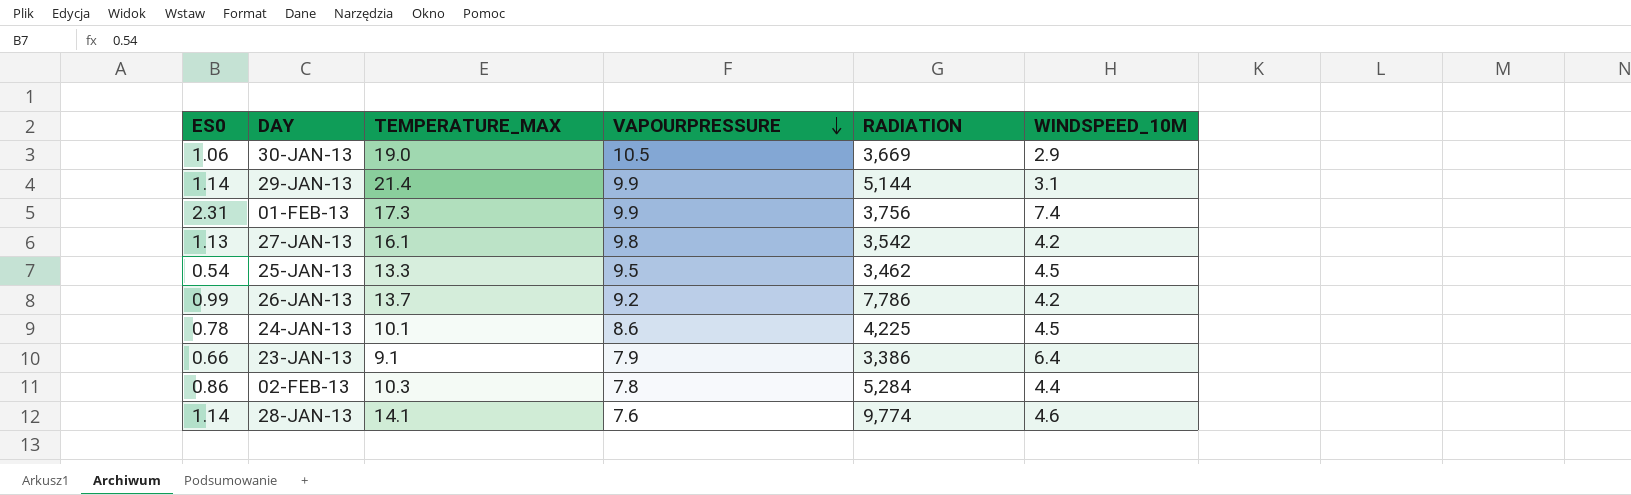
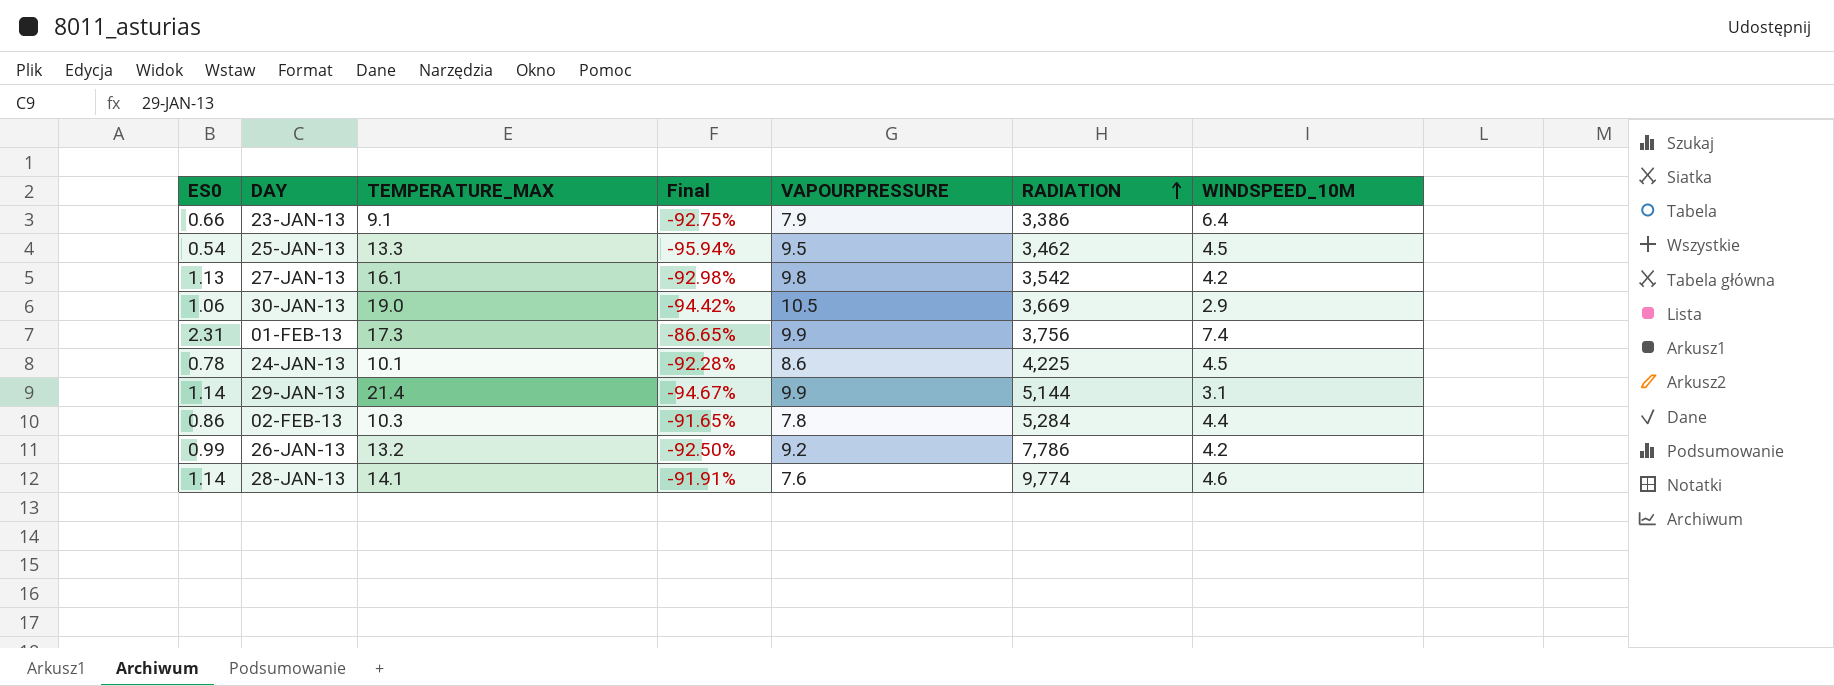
row order: VAPOURPRESSURE descending -> RADIATION ascending
column Final | formula: none -> ([ES0] - [TEMPERATURE_MAX]) / [TEMPERATURE_MAX]
26-JAN-13 | TEMPERATURE_MAX: 13.7 -> 13.2

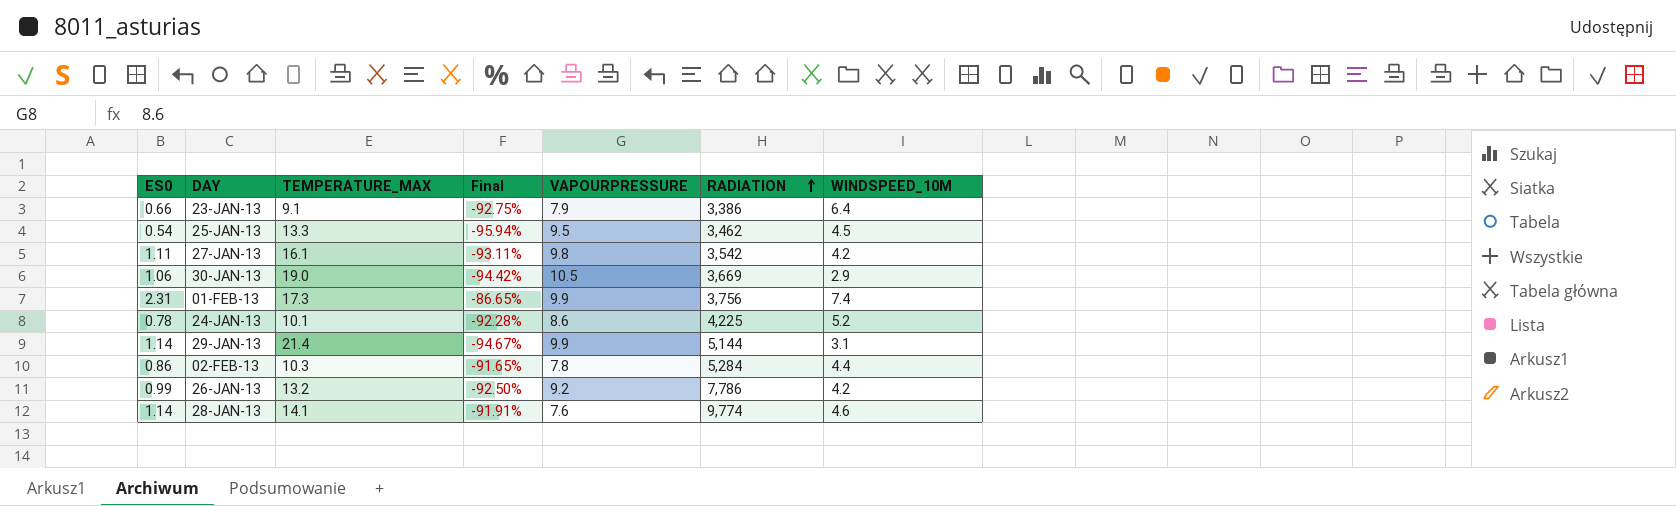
27-JAN-13 | ES0: 1.13 -> 1.11
27-JAN-13 | Final: -92.98% -> -93.11%
24-JAN-13 | WINDSPEED_10M: 4.5 -> 5.2

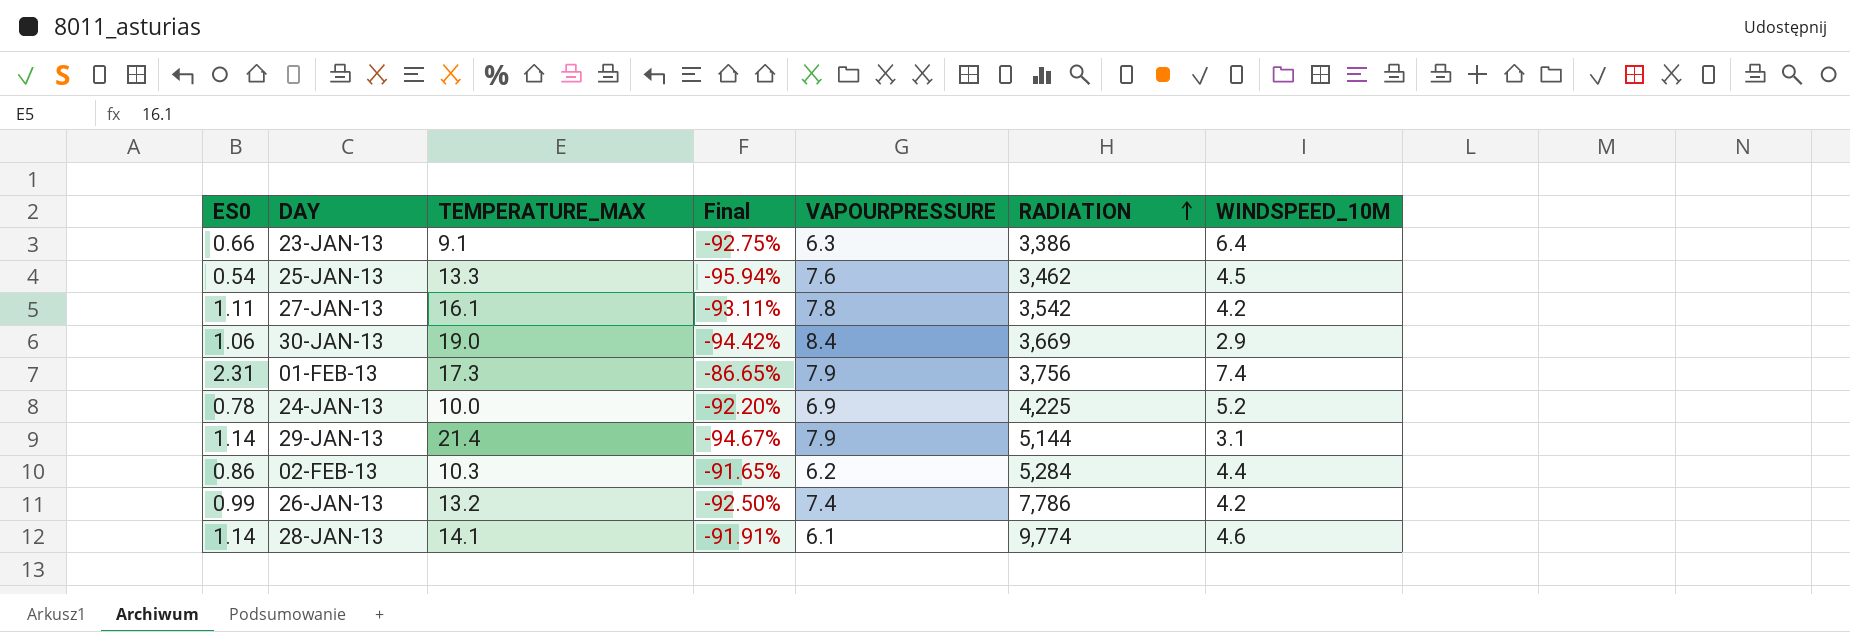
23-JAN-13 | VAPOURPRESSURE: 7.9 -> 6.3
25-JAN-13 | VAPOURPRESSURE: 9.5 -> 7.6
27-JAN-13 | VAPOURPRESSURE: 9.8 -> 7.8
30-JAN-13 | VAPOURPRESSURE: 10.5 -> 8.4
01-FEB-13 | VAPOURPRESSURE: 9.9 -> 7.9
24-JAN-13 | TEMPERATURE_MAX: 10.1 -> 10.0
24-JAN-13 | Final: -92.28% -> -92.20%
24-JAN-13 | VAPOURPRESSURE: 8.6 -> 6.9
29-JAN-13 | VAPOURPRESSURE: 9.9 -> 7.9
02-FEB-13 | VAPOURPRESSURE: 7.8 -> 6.2
26-JAN-13 | VAPOURPRESSURE: 9.2 -> 7.4
28-JAN-13 | VAPOURPRESSURE: 7.6 -> 6.1

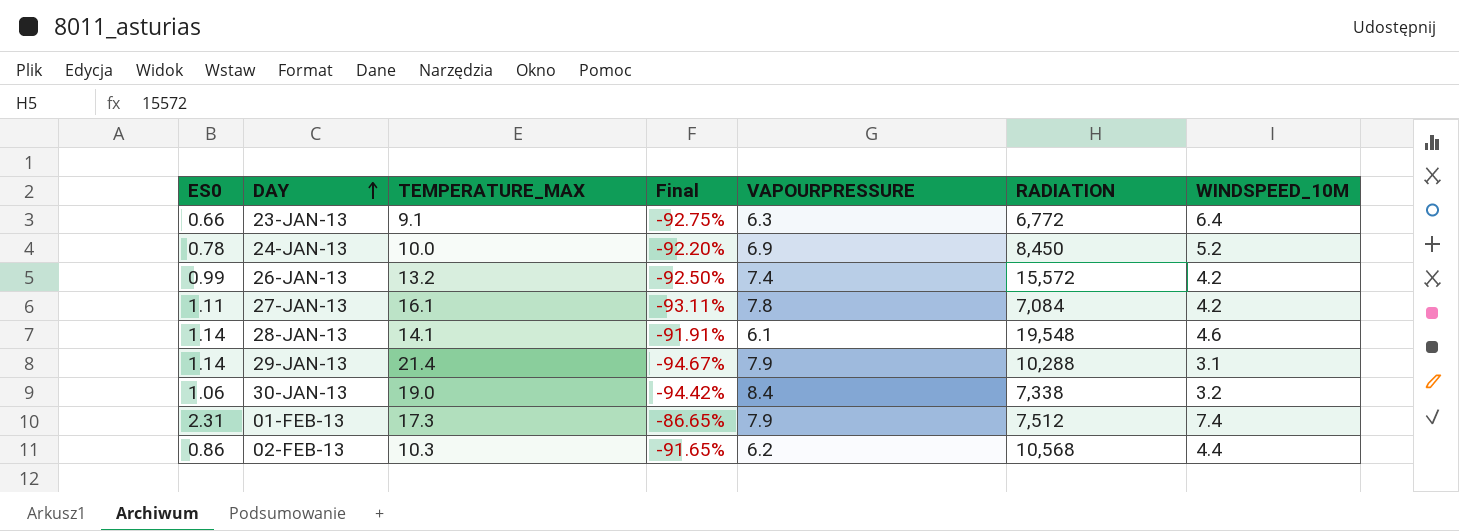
row order: RADIATION ascending -> DAY ascending
row 25-JAN-13: 0.54 | 13.3 | -95.94% | 7.6 | 3,462 | 4.5 -> none
23-JAN-13 | RADIATION: 3,386 -> 6,772
24-JAN-13 | RADIATION: 4,225 -> 8,450
26-JAN-13 | RADIATION: 7,786 -> 15,572
27-JAN-13 | RADIATION: 3,542 -> 7,084
28-JAN-13 | RADIATION: 9,774 -> 19,548
29-JAN-13 | RADIATION: 5,144 -> 10,288
30-JAN-13 | RADIATION: 3,669 -> 7,338
30-JAN-13 | WINDSPEED_10M: 2.9 -> 3.2
01-FEB-13 | RADIATION: 3,756 -> 7,512
02-FEB-13 | RADIATION: 5,284 -> 10,568

